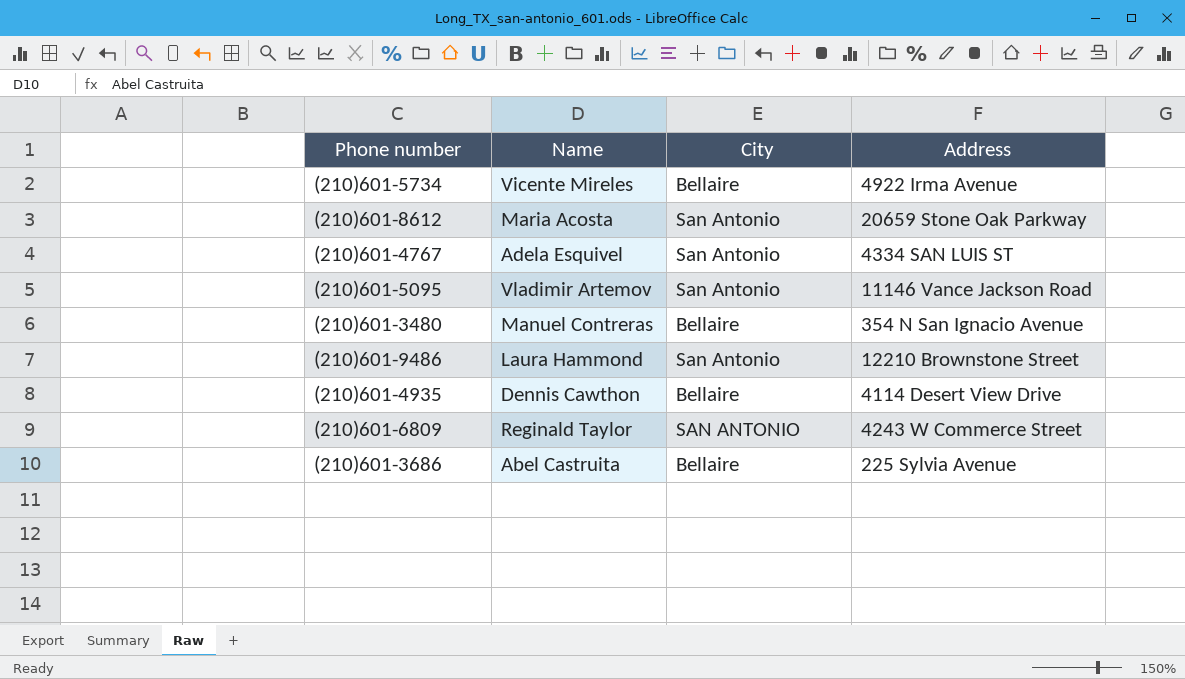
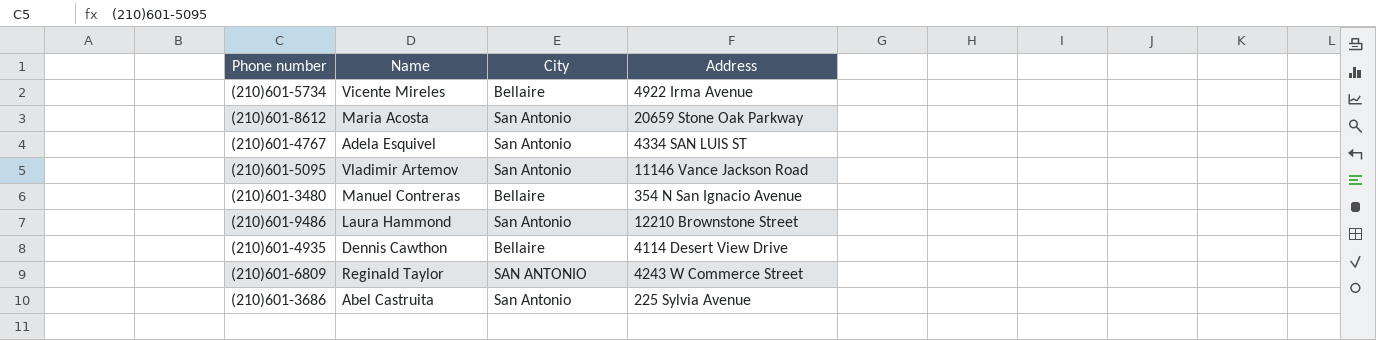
(210)601-3686 | City: Bellaire -> San Antonio

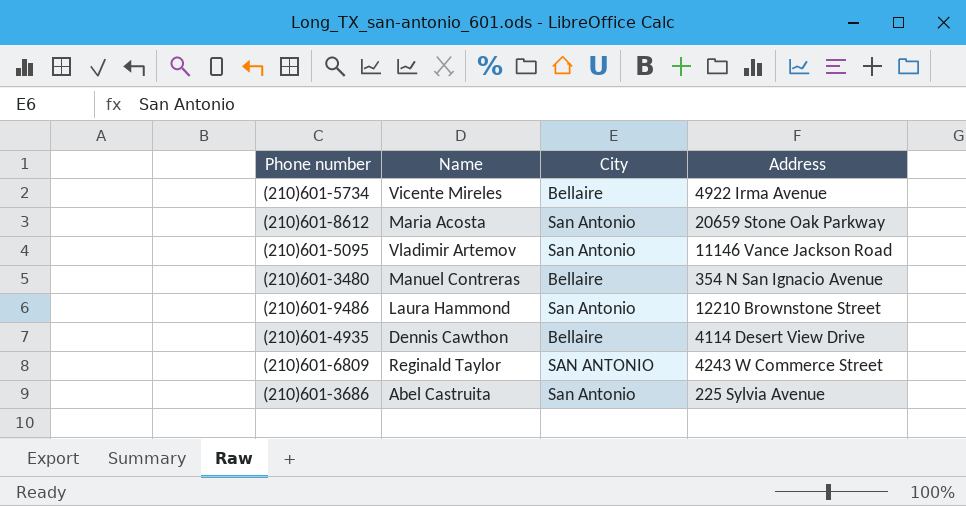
row (210)601-4767: Adela Esquivel | San Antonio | 4334 SAN LUIS ST -> none

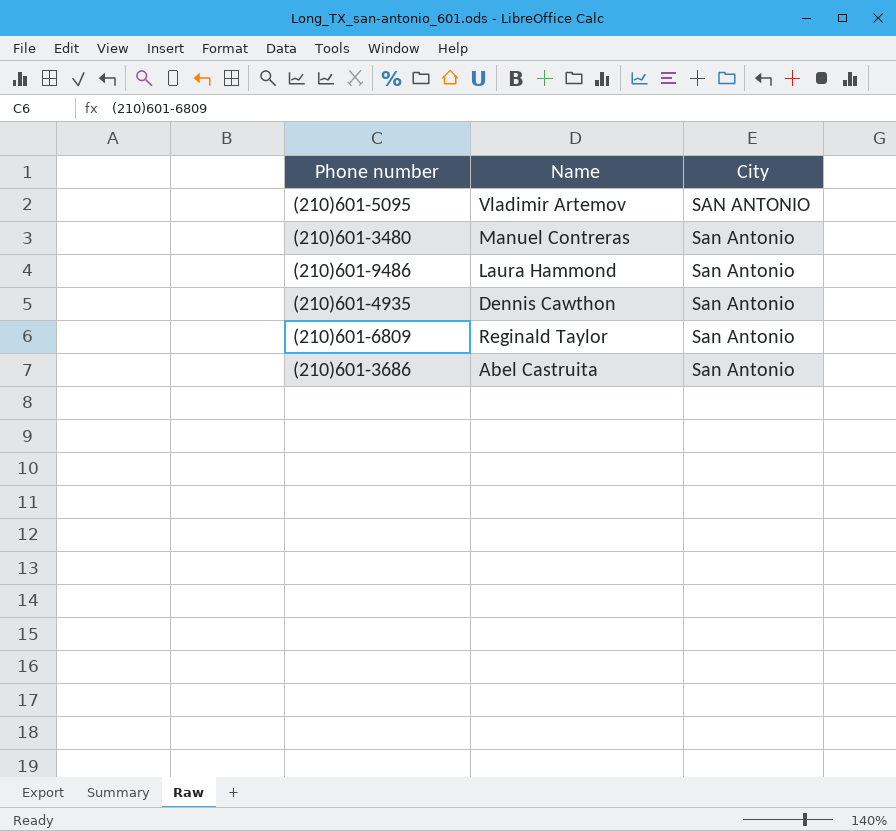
column Address | position: 4 -> none
row (210)601-5734: Vicente Mireles | Bellaire | 4922 Irma Avenue -> none
row (210)601-8612: Maria Acosta | San Antonio | 20659 Stone Oak Parkway -> none
(210)601-5095 | City: San Antonio -> SAN ANTONIO
(210)601-3480 | City: Bellaire -> San Antonio
(210)601-4935 | City: Bellaire -> San Antonio
(210)601-6809 | City: SAN ANTONIO -> San Antonio

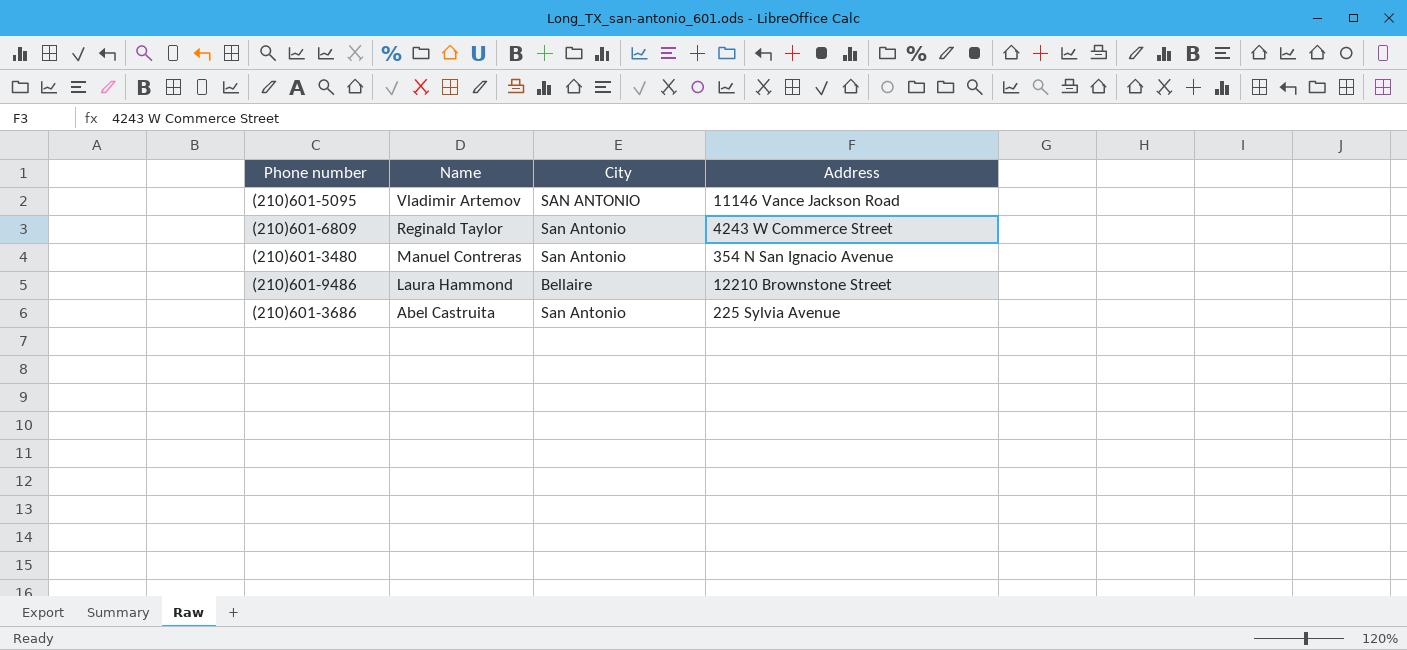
row order: none -> Name descending
column Address | position: none -> 4
row (210)601-4935: Dennis Cawthon | San Antonio -> none
(210)601-9486 | City: San Antonio -> Bellaire

